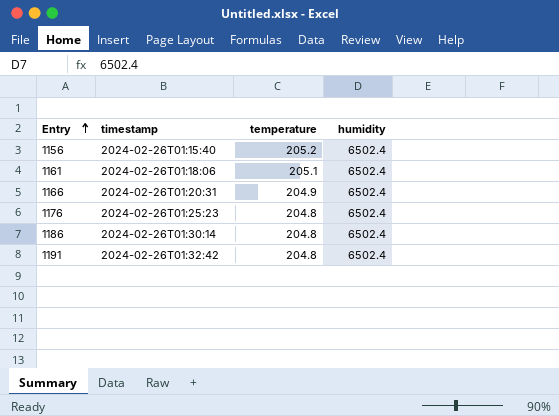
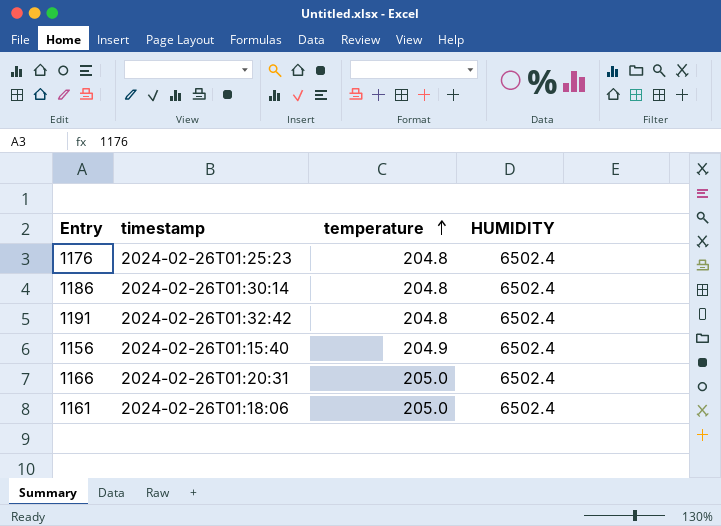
row order: Entry ascending -> temperature ascending
column name: humidity -> HUMIDITY
1156 | temperature: 205.2 -> 204.9
1166 | temperature: 204.9 -> 205.0
1161 | temperature: 205.1 -> 205.0

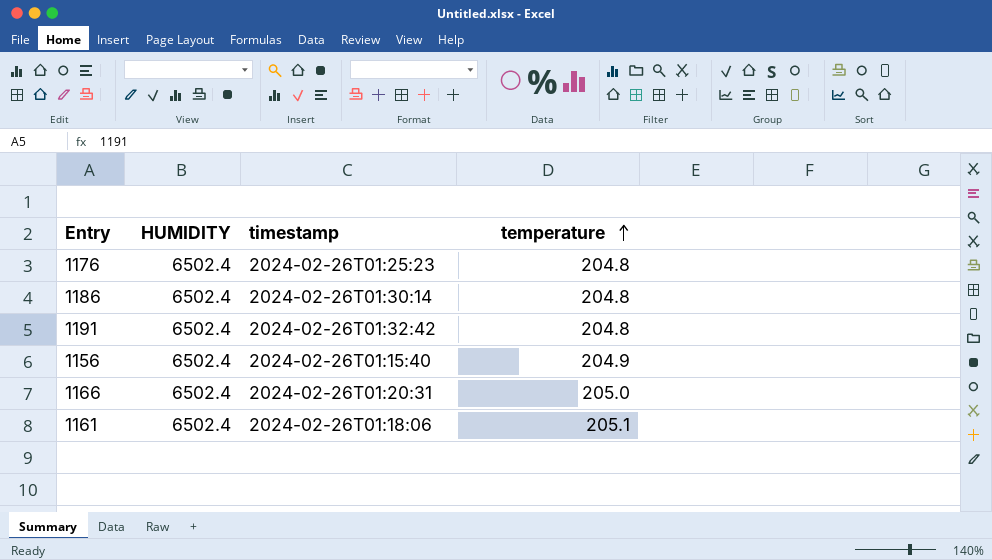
column HUMIDITY | position: 4 -> 2
1161 | temperature: 205.0 -> 205.1

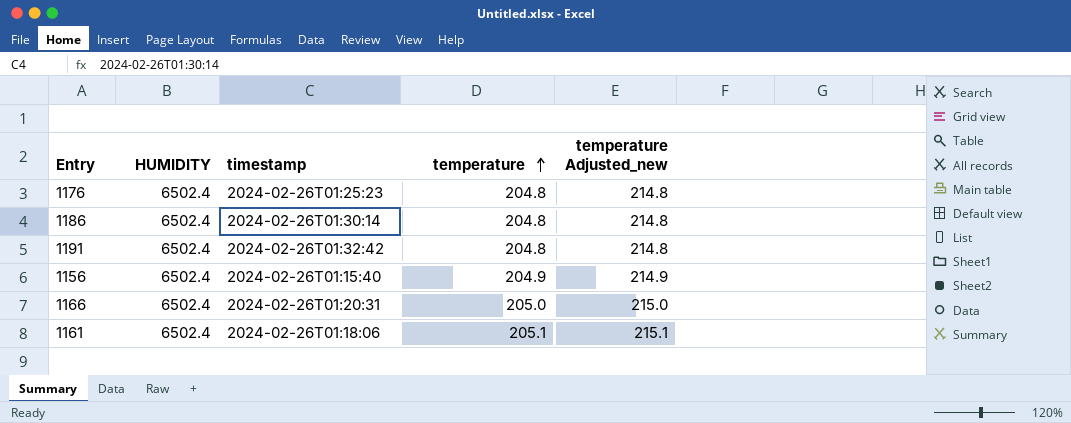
column temperature Adjusted_new | formula: none -> [temperature] + 10

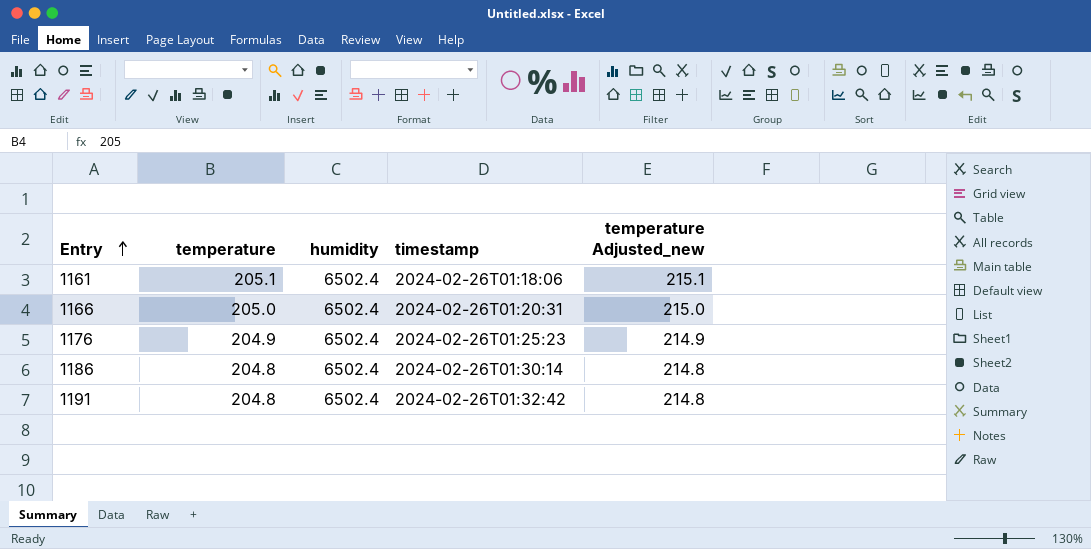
row order: temperature ascending -> Entry ascending
column temperature | position: 4 -> 2
column name: HUMIDITY -> humidity
row 1156: 6502.4 | 2024-02-26T01:15:40 | 204.9 | 214.9 -> none
1176 | temperature: 204.8 -> 204.9
1176 | temperature Adjusted_new: 214.8 -> 214.9

